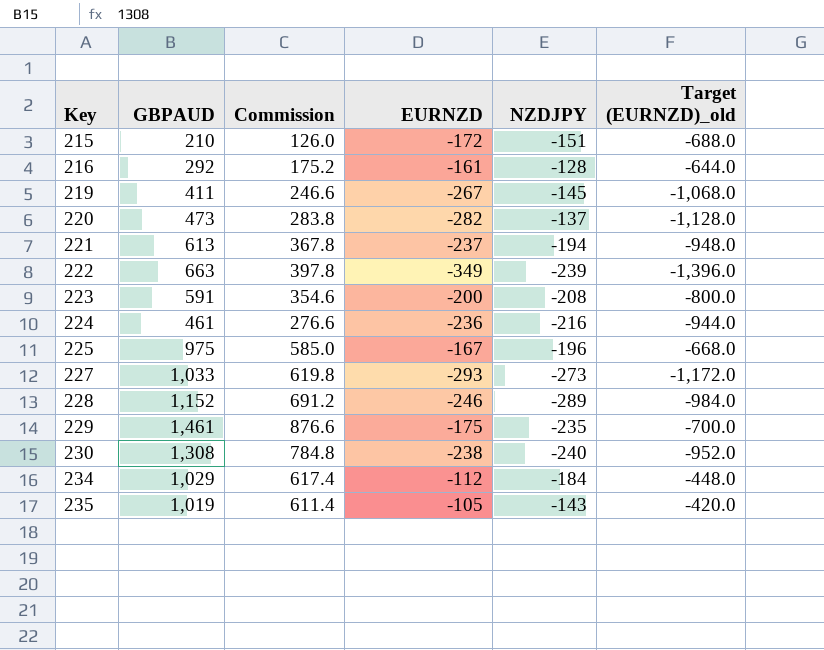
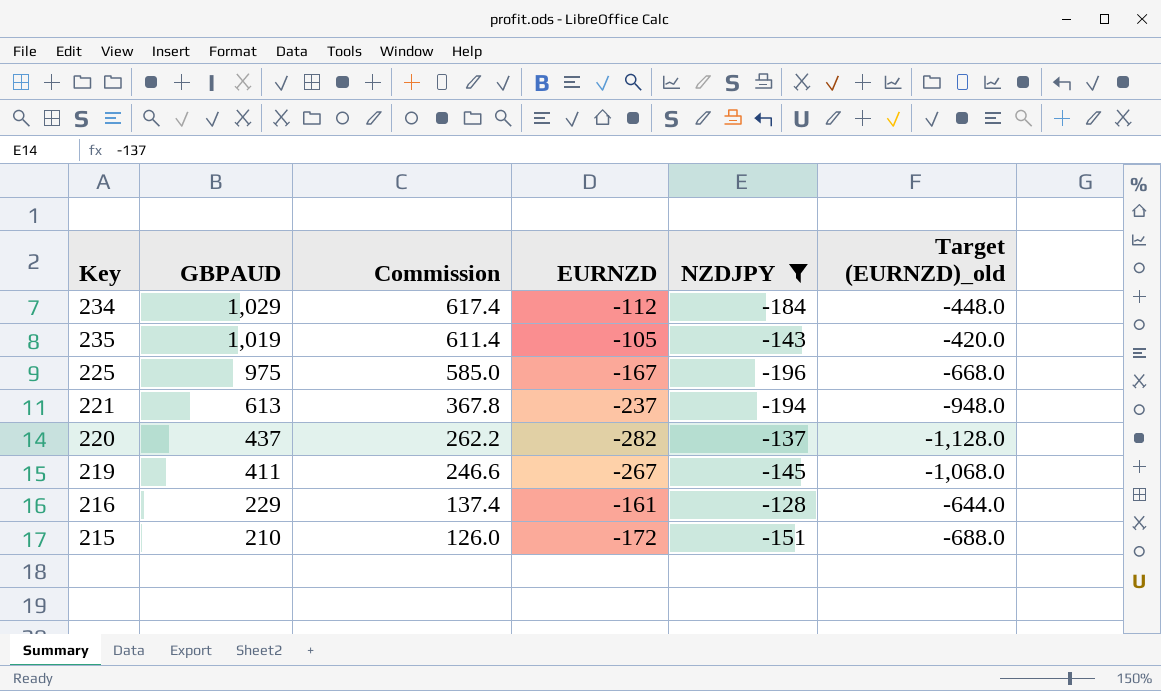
filter: none -> NZDJPY >= -196
row order: Key ascending -> GBPAUD descending
220 | GBPAUD: 473 -> 437
220 | Commission: 283.8 -> 262.2
216 | GBPAUD: 292 -> 229
216 | Commission: 175.2 -> 137.4

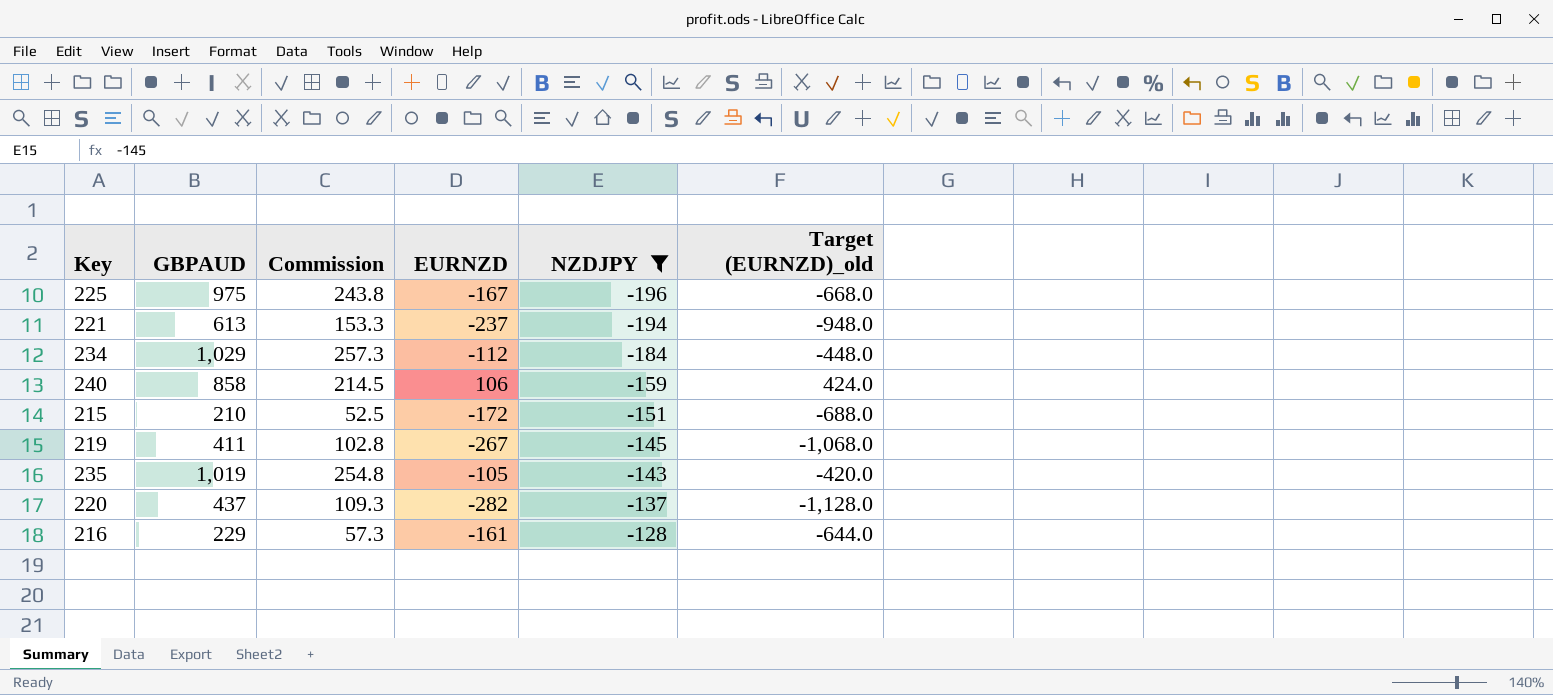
row order: GBPAUD descending -> NZDJPY ascending
column Commission | formula: [GBPAUD] * 0.6 -> [GBPAUD] * 0.25
row 240: none -> 858 | 214.5 | 106 | -159 | 424.0

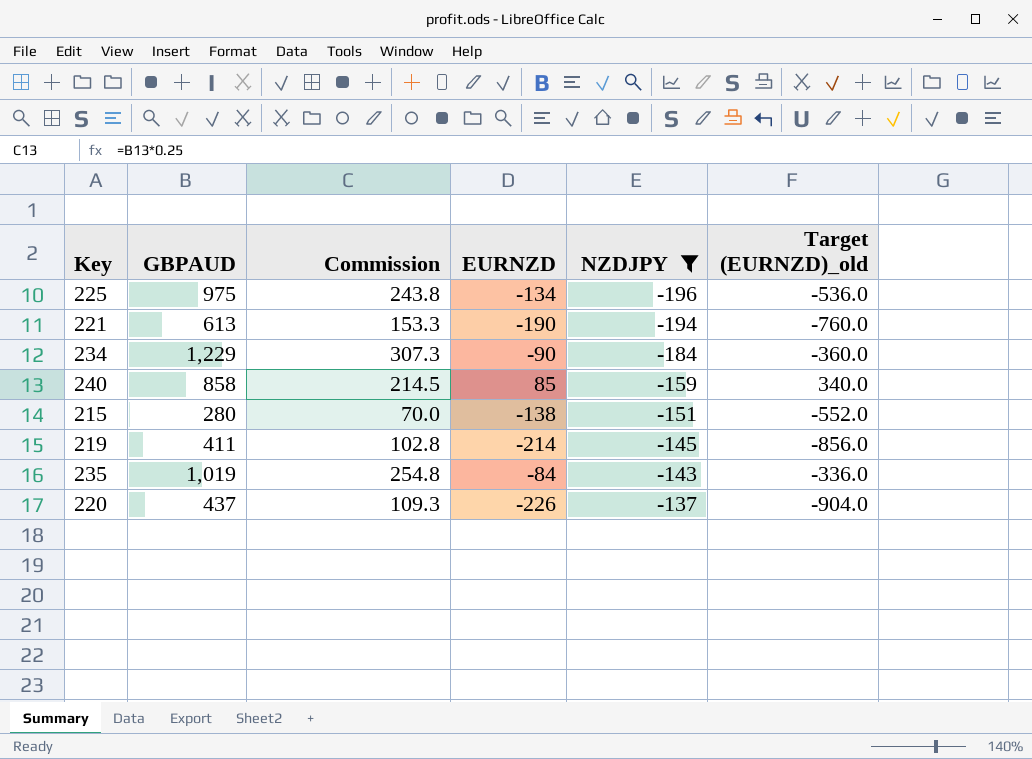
row 216: 229 | 57.3 | -161 | -128 | -644.0 -> none
225 | EURNZD: -167 -> -134
225 | Target (EURNZD)_old: -668.0 -> -536.0
221 | EURNZD: -237 -> -190
221 | Target (EURNZD)_old: -948.0 -> -760.0
234 | GBPAUD: 1,029 -> 1,229
234 | Commission: 257.3 -> 307.3
234 | EURNZD: -112 -> -90
234 | Target (EURNZD)_old: -448.0 -> -360.0
240 | EURNZD: 106 -> 85
240 | Target (EURNZD)_old: 424.0 -> 340.0
215 | GBPAUD: 210 -> 280
215 | Commission: 52.5 -> 70.0
215 | EURNZD: -172 -> -138
215 | Target (EURNZD)_old: -688.0 -> -552.0
219 | EURNZD: -267 -> -214
219 | Target (EURNZD)_old: -1,068.0 -> -856.0
235 | EURNZD: -105 -> -84
235 | Target (EURNZD)_old: -420.0 -> -336.0
220 | EURNZD: -282 -> -226
220 | Target (EURNZD)_old: -1,128.0 -> -904.0

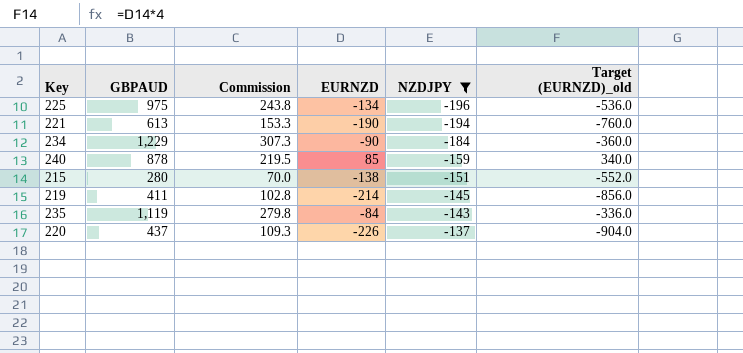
240 | GBPAUD: 858 -> 878
240 | Commission: 214.5 -> 219.5
235 | GBPAUD: 1,019 -> 1,119
235 | Commission: 254.8 -> 279.8

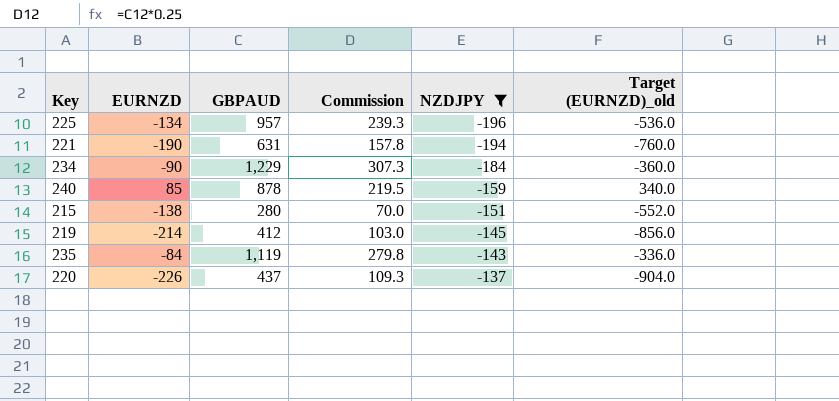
column EURNZD | position: 4 -> 2
225 | GBPAUD: 975 -> 957
225 | Commission: 243.8 -> 239.3
221 | GBPAUD: 613 -> 631
221 | Commission: 153.3 -> 157.8
219 | GBPAUD: 411 -> 412
219 | Commission: 102.8 -> 103.0

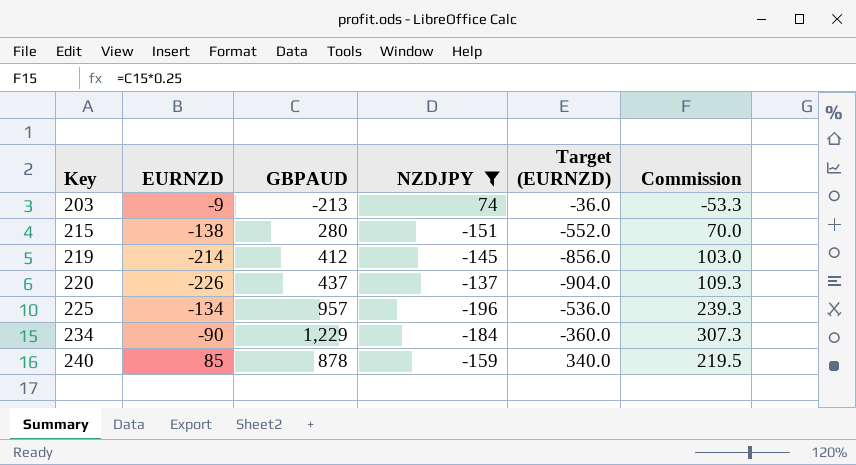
row order: NZDJPY ascending -> Key ascending
column name: Target (EURNZD)_old -> Target (EURNZD)
column Commission | position: 4 -> 6
row 221: -190 | 631 | 157.8 | -194 | -760.0 -> none
row 235: -84 | 1,119 | 279.8 | -143 | -336.0 -> none
row 203: none -> -9 | -213 | 74 | -36.0 | -53.3

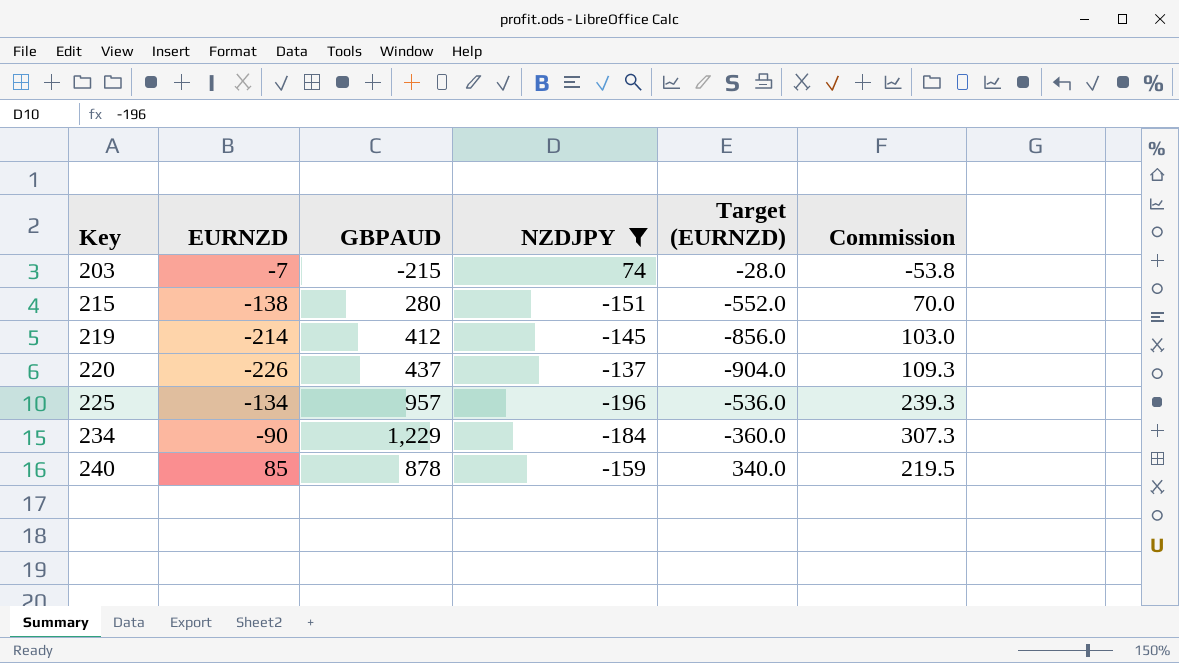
203 | EURNZD: -9 -> -7
203 | GBPAUD: -213 -> -215
203 | Target (EURNZD): -36.0 -> -28.0
203 | Commission: -53.3 -> -53.8

